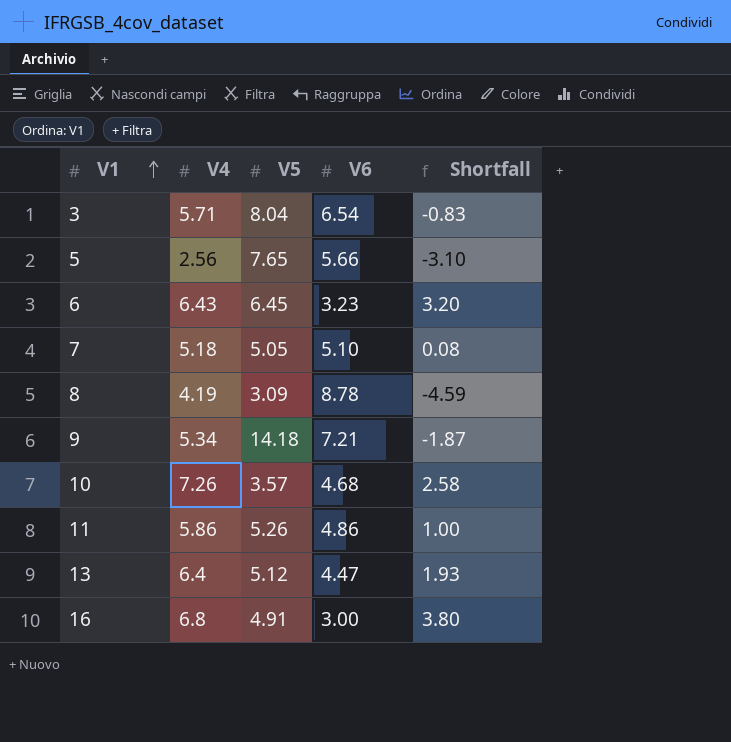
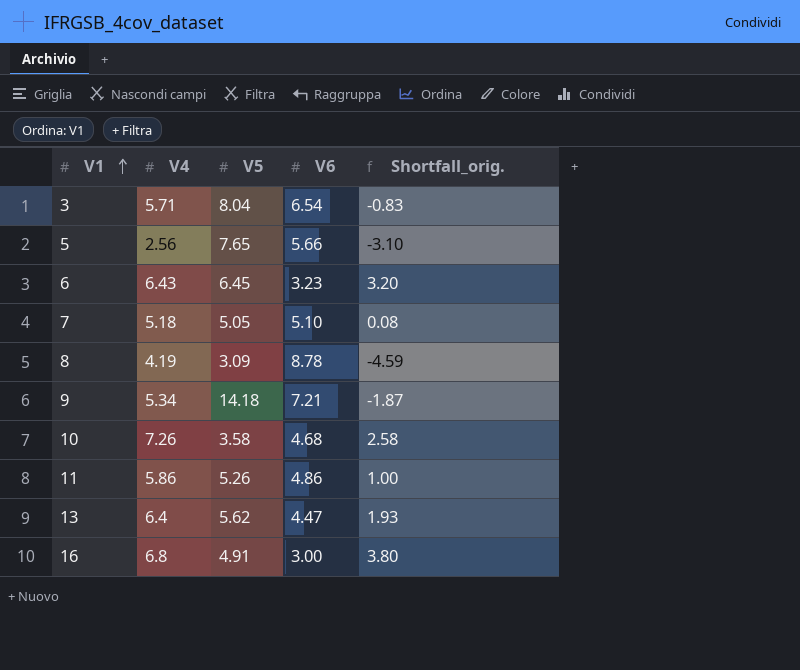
column name: Shortfall -> Shortfall_orig.
10 | V5: 3.57 -> 3.58
13 | V5: 5.12 -> 5.62

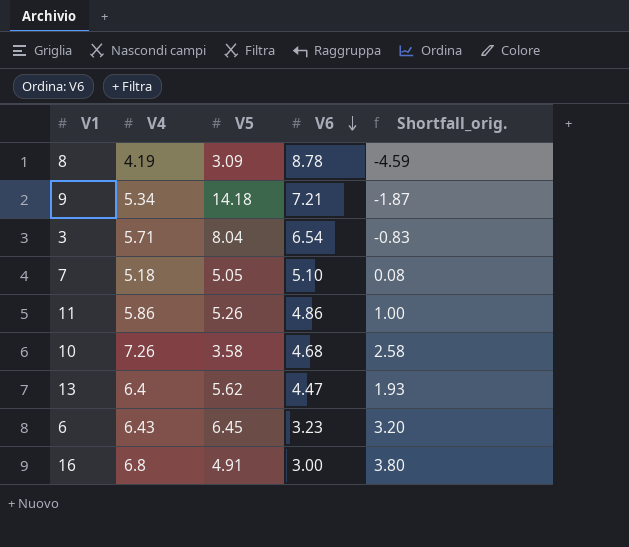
row order: V1 ascending -> V6 descending
row 5: 2.56 | 7.65 | 5.66 | -3.10 -> none

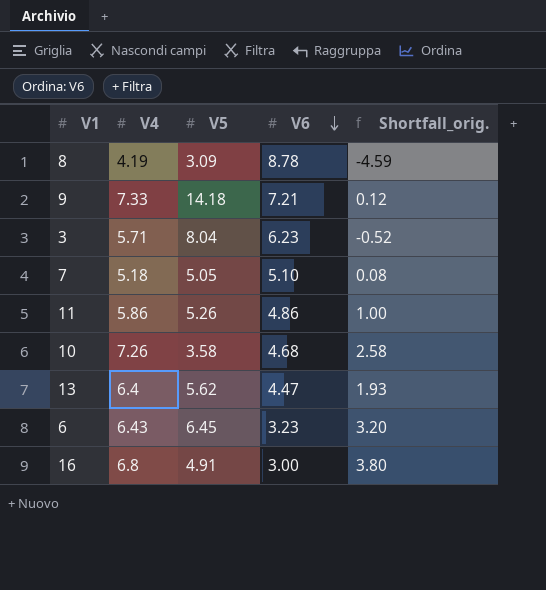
9 | V4: 5.34 -> 7.33
9 | Shortfall_orig.: -1.87 -> 0.12
3 | V6: 6.54 -> 6.23
3 | Shortfall_orig.: -0.83 -> -0.52

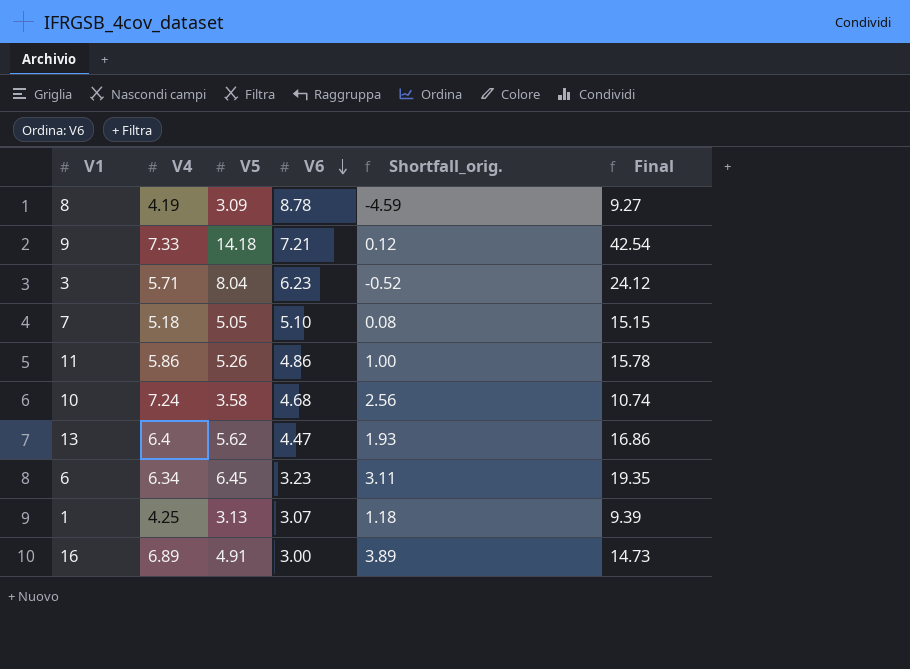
column Final | formula: none -> [V5] * 3
10 | V4: 7.26 -> 7.24
10 | Shortfall_orig.: 2.58 -> 2.56
6 | V4: 6.43 -> 6.34
6 | Shortfall_orig.: 3.20 -> 3.11
row 1: none -> 4.25 | 3.13 | 3.07 | 1.18 | 9.39
16 | V4: 6.8 -> 6.89
16 | Shortfall_orig.: 3.80 -> 3.89

